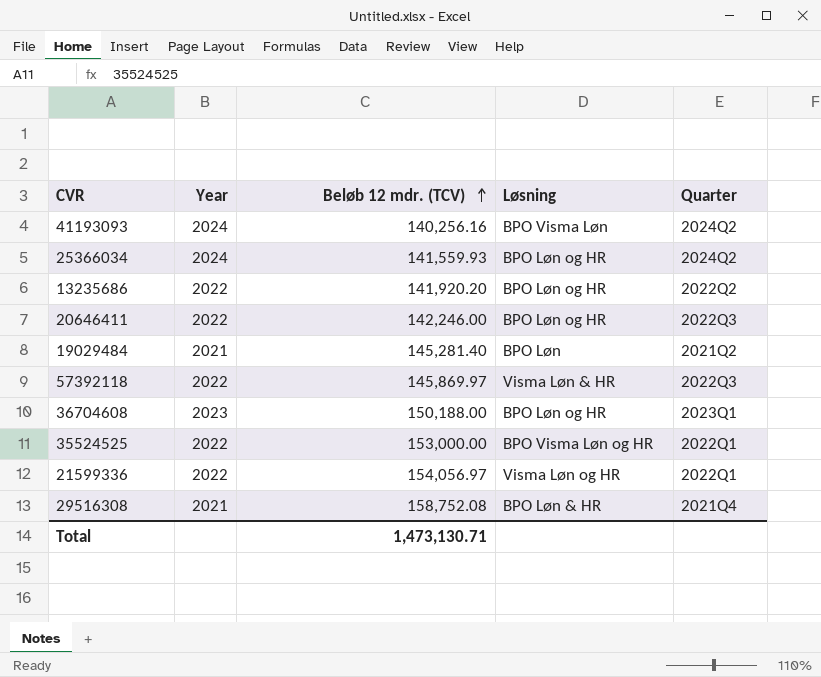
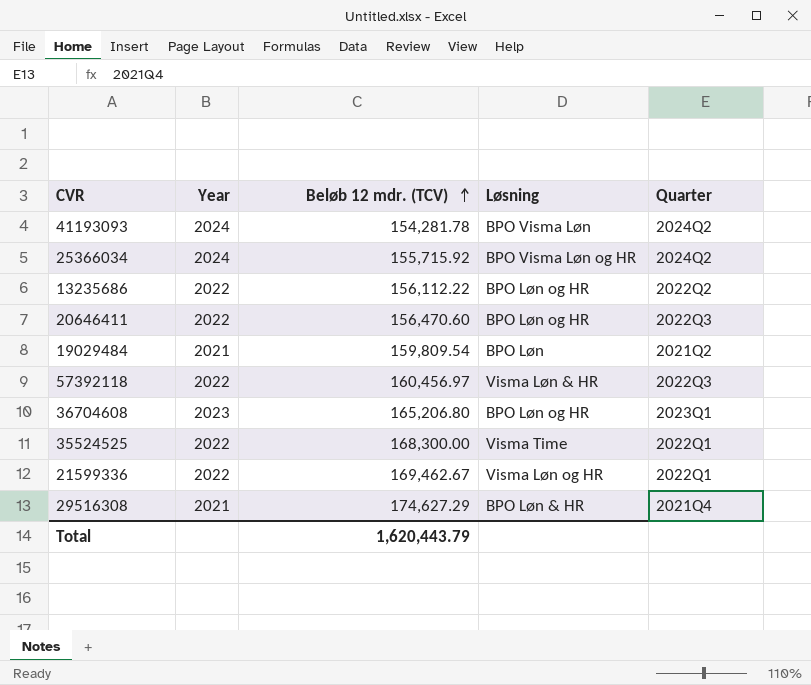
41193093 | Beløb 12 mdr. (TCV): 140,256.16 -> 154,281.78
25366034 | Beløb 12 mdr. (TCV): 141,559.93 -> 155,715.92
25366034 | Løsning: BPO Løn og HR -> BPO Visma Løn og HR
13235686 | Beløb 12 mdr. (TCV): 141,920.20 -> 156,112.22
20646411 | Beløb 12 mdr. (TCV): 142,246.00 -> 156,470.60
19029484 | Beløb 12 mdr. (TCV): 145,281.40 -> 159,809.54
57392118 | Beløb 12 mdr. (TCV): 145,869.97 -> 160,456.97
36704608 | Beløb 12 mdr. (TCV): 150,188.00 -> 165,206.80
35524525 | Beløb 12 mdr. (TCV): 153,000.00 -> 168,300.00
35524525 | Løsning: BPO Visma Løn og HR -> Visma Time
21599336 | Beløb 12 mdr. (TCV): 154,056.97 -> 169,462.67
29516308 | Beløb 12 mdr. (TCV): 158,752.08 -> 174,627.29
Total | Beløb 12 mdr. (TCV): 1,473,130.71 -> 1,620,443.79

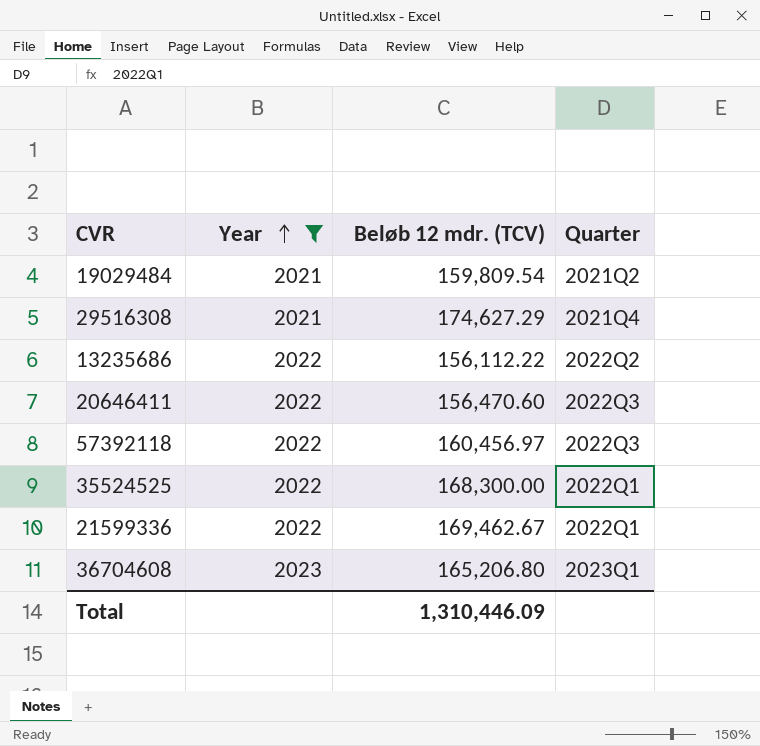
filter: none -> Year != 2024
row order: Beløb 12 mdr. (TCV) ascending -> Year ascending
column Løsning | position: 4 -> none
Total | Beløb 12 mdr. (TCV): 1,620,443.79 -> 1,310,446.09

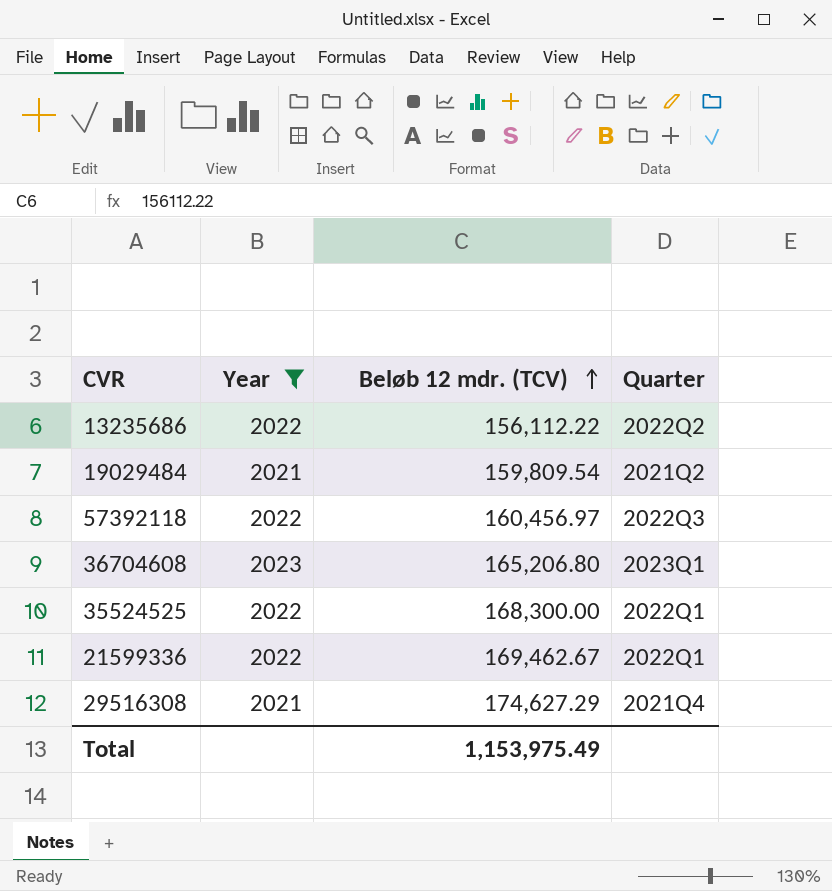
row order: Year ascending -> Beløb 12 mdr. (TCV) ascending
row 20646411: 2022 | 156,470.60 | 2022Q3 -> none
Total | Beløb 12 mdr. (TCV): 1,310,446.09 -> 1,153,975.49

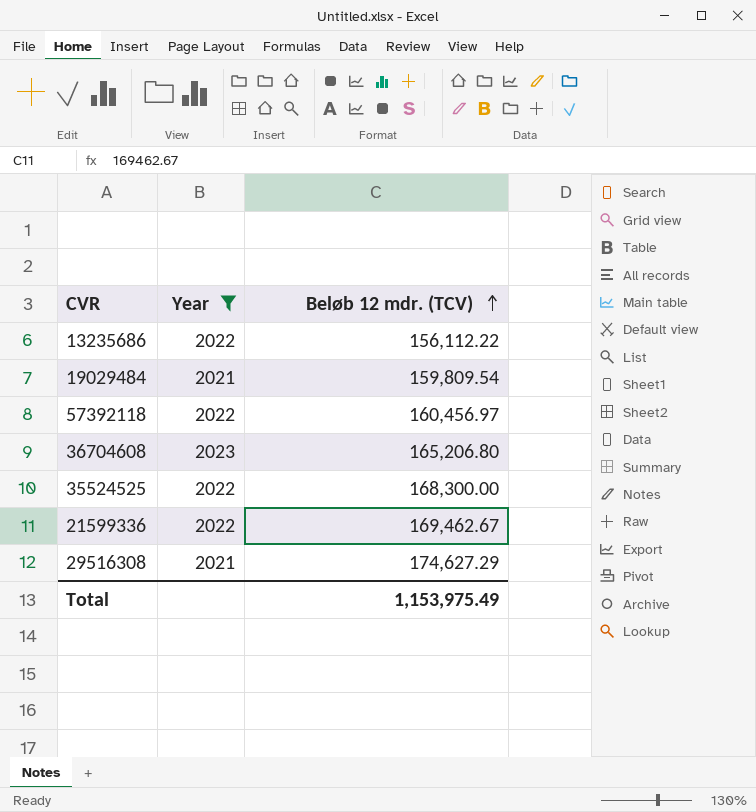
column Quarter | position: 4 -> none

